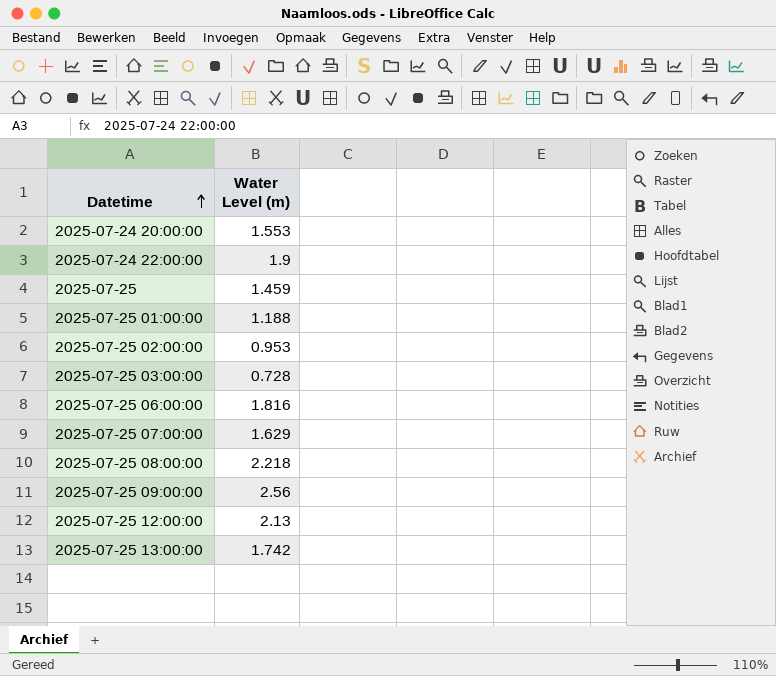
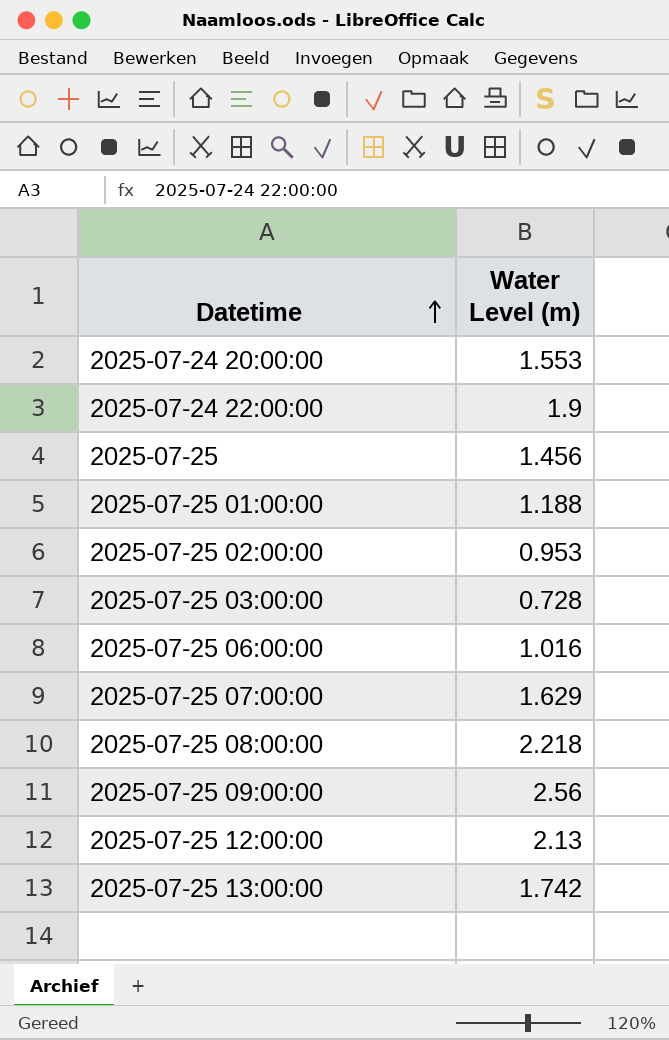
2025-07-25 | Water Level (m): 1.459 -> 1.456
2025-07-25 06:00:00 | Water Level (m): 1.816 -> 1.016

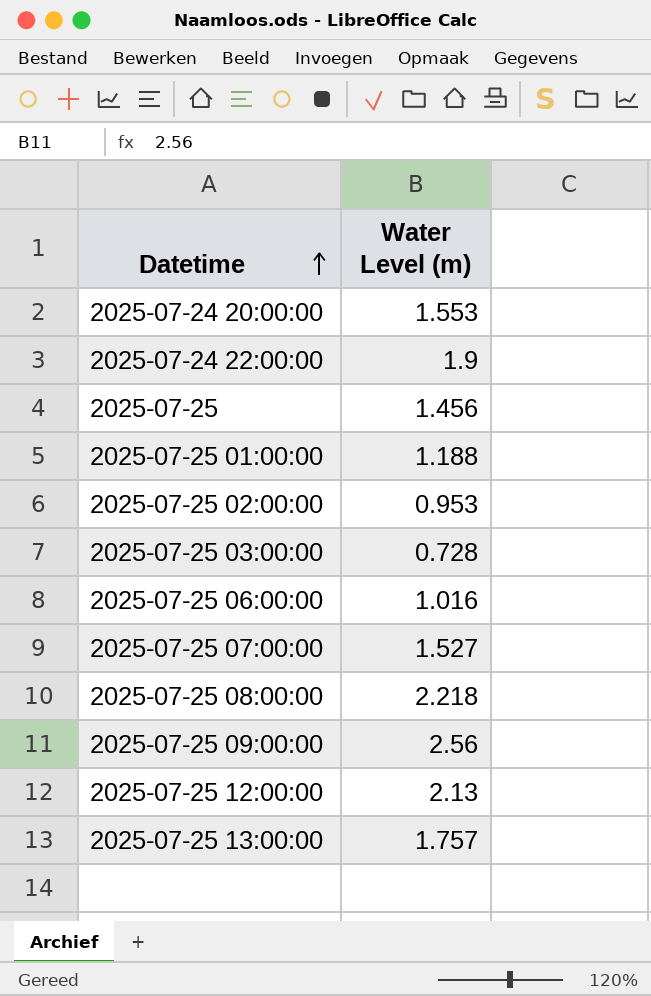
2025-07-25 07:00:00 | Water Level (m): 1.629 -> 1.527
2025-07-25 13:00:00 | Water Level (m): 1.742 -> 1.757

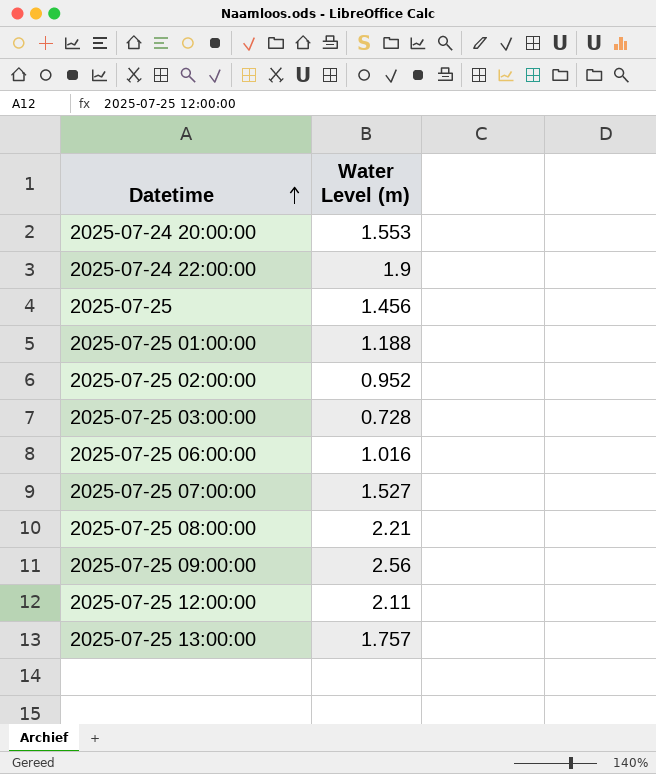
2025-07-25 02:00:00 | Water Level (m): 0.953 -> 0.952
2025-07-25 08:00:00 | Water Level (m): 2.218 -> 2.21
2025-07-25 12:00:00 | Water Level (m): 2.13 -> 2.11

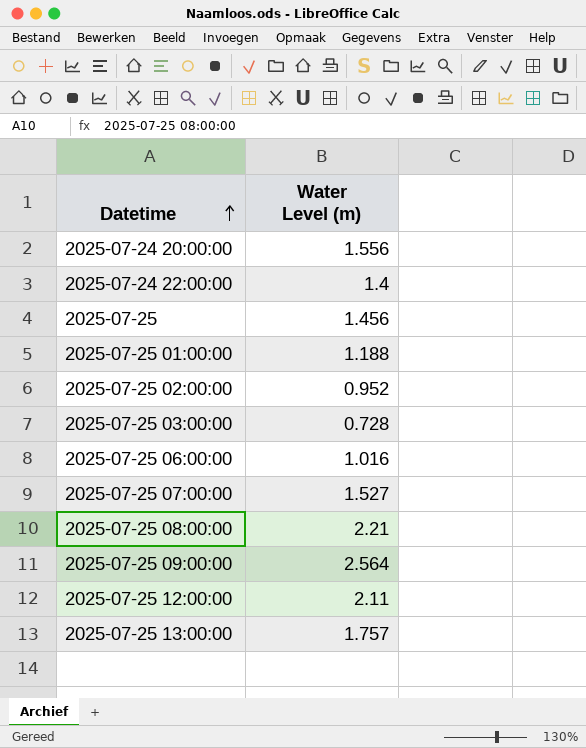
2025-07-24 20:00:00 | Water Level (m): 1.553 -> 1.556
2025-07-24 22:00:00 | Water Level (m): 1.9 -> 1.4
2025-07-25 09:00:00 | Water Level (m): 2.56 -> 2.564

